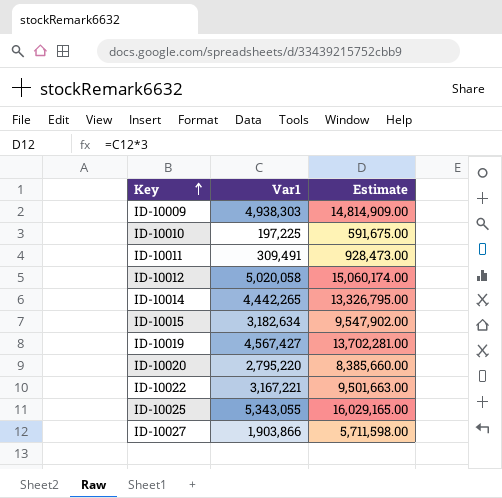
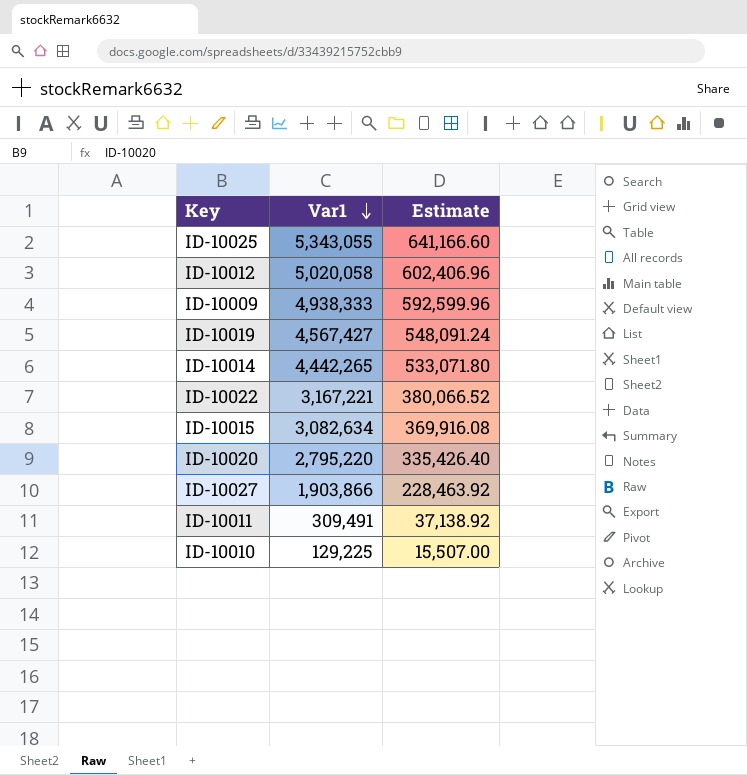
row order: Key ascending -> Var1 descending
column Estimate | formula: [Var1] * 3 -> [Var1] * 0.12
ID-10009 | Var1: 4,938,303 -> 4,938,333
ID-10015 | Var1: 3,182,634 -> 3,082,634
ID-10010 | Var1: 197,225 -> 129,225

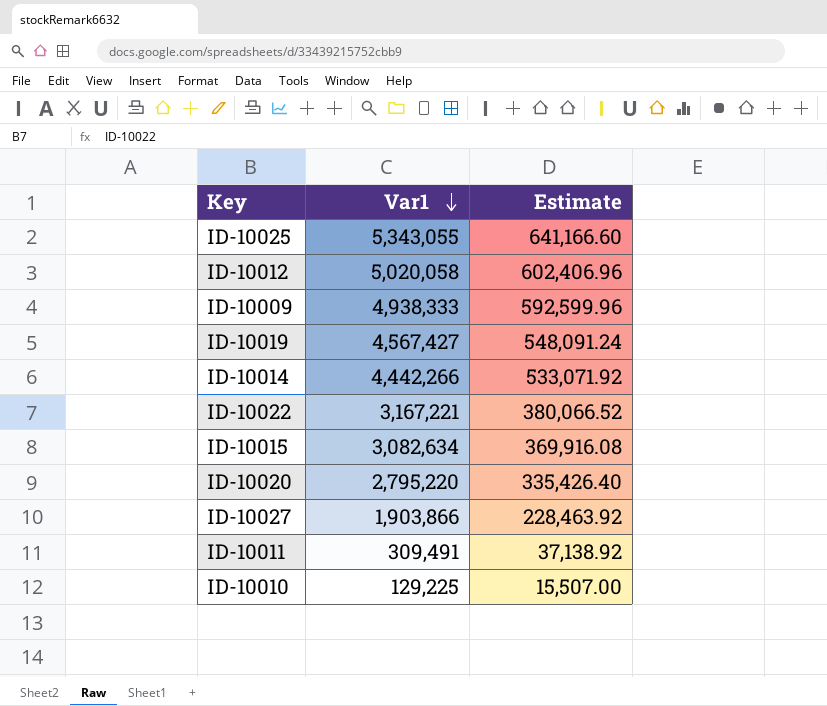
ID-10014 | Var1: 4,442,265 -> 4,442,266
ID-10014 | Estimate: 533,071.80 -> 533,071.92

